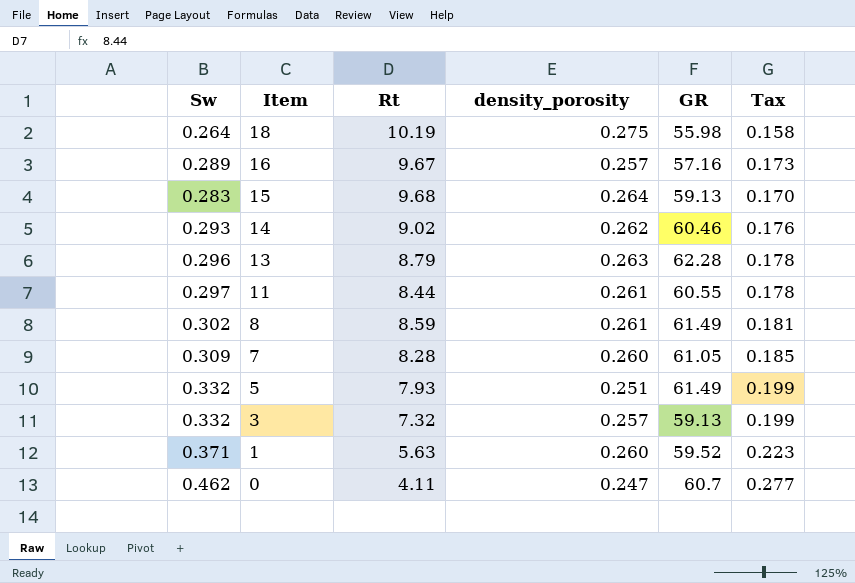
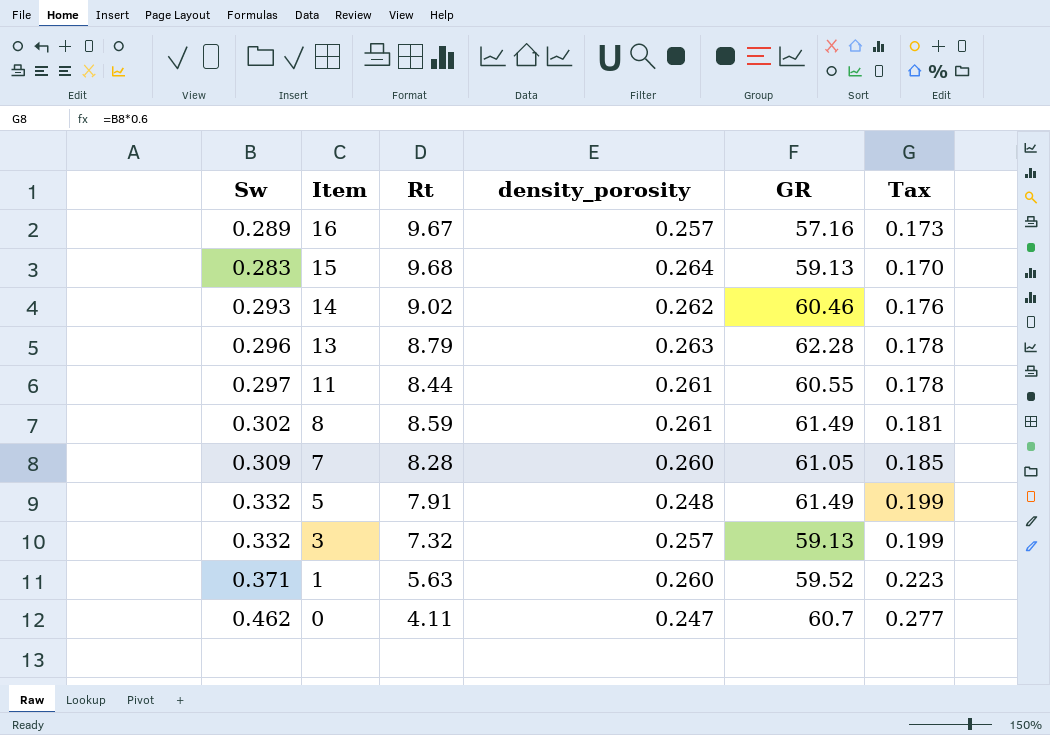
row 18: 0.264 | 10.19 | 0.275 | 55.98 | 0.158 -> none
5 | Rt: 7.93 -> 7.91
5 | density_porosity: 0.251 -> 0.248

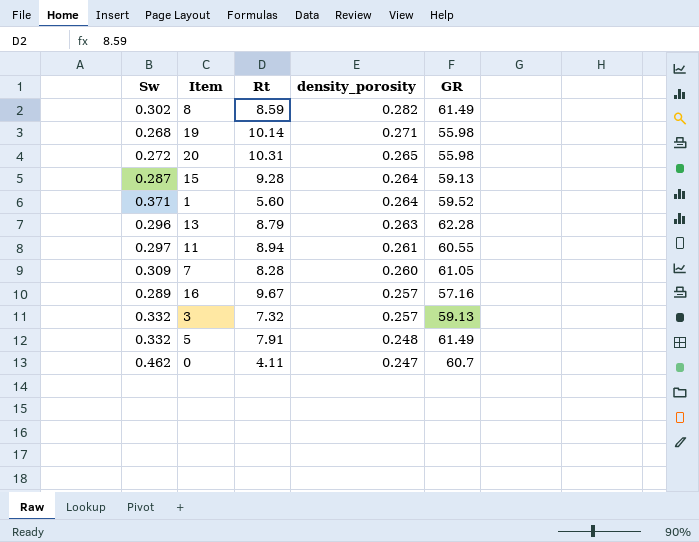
row order: Item descending -> density_porosity descending
column Tax | formula: [Sw] * 0.6 -> none
row 14: 0.293 | 9.02 | 0.262 | 60.46 | 0.176 -> none
8 | density_porosity: 0.261 -> 0.282
row 19: none -> 0.268 | 10.14 | 0.271 | 55.98
row 20: none -> 0.272 | 10.31 | 0.265 | 55.98
15 | Sw: 0.283 -> 0.287
15 | Rt: 9.68 -> 9.28
1 | Rt: 5.63 -> 5.60
1 | density_porosity: 0.260 -> 0.264
11 | Rt: 8.44 -> 8.94

